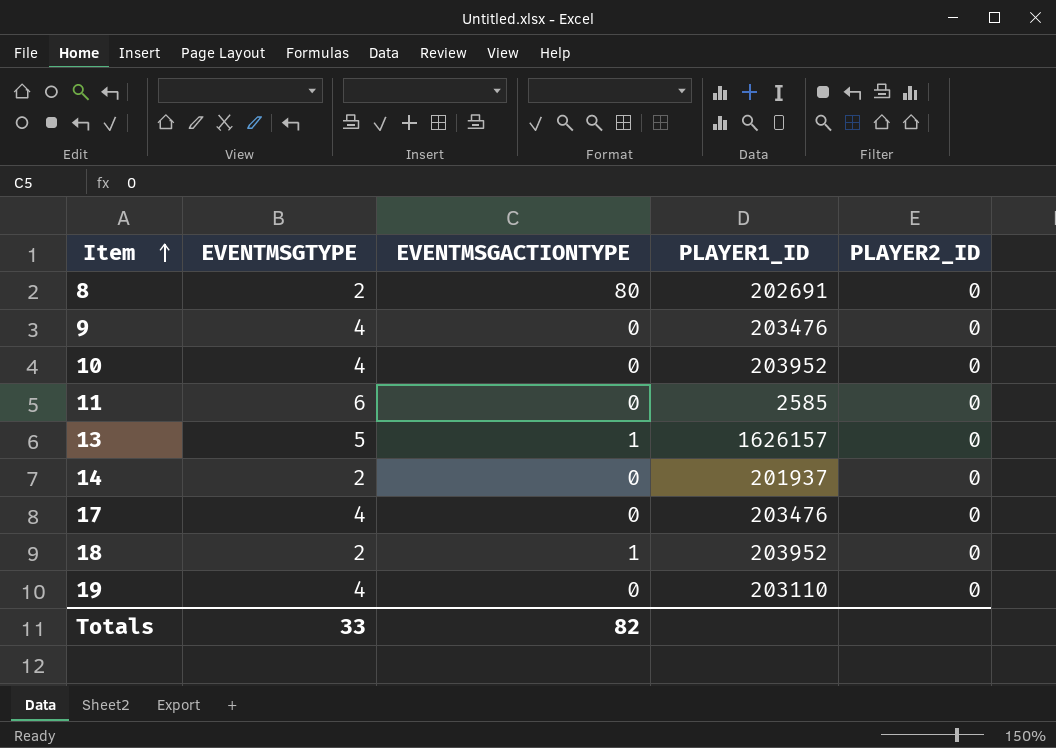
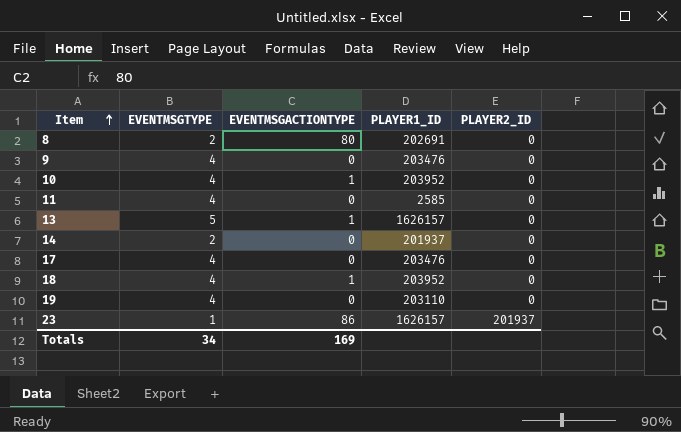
10 | EVENTMSGACTIONTYPE: 0 -> 1
11 | EVENTMSGTYPE: 6 -> 4
18 | EVENTMSGTYPE: 2 -> 4
row 23: none -> 1 | 86 | 1626157 | 201937
Totals | EVENTMSGTYPE: 33 -> 34
Totals | EVENTMSGACTIONTYPE: 82 -> 169

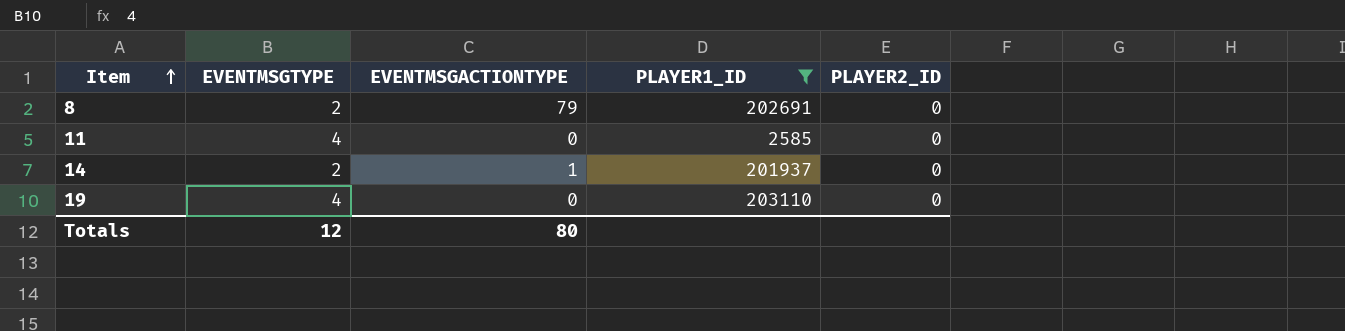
filter: none -> PLAYER1_ID <= 203110
8 | EVENTMSGACTIONTYPE: 80 -> 79
14 | EVENTMSGACTIONTYPE: 0 -> 1
Totals | EVENTMSGTYPE: 34 -> 12
Totals | EVENTMSGACTIONTYPE: 169 -> 80

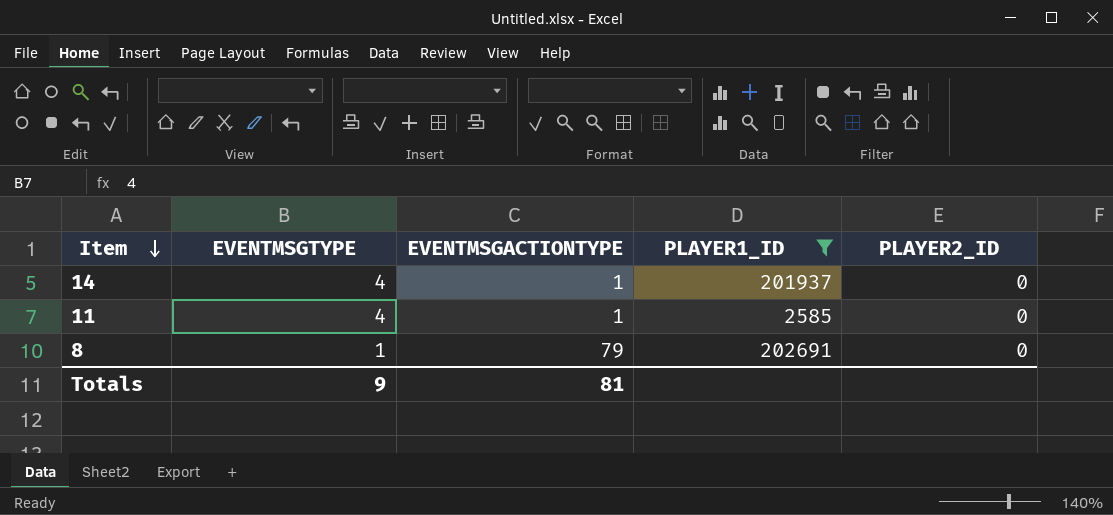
row order: Item ascending -> Item descending
row 19: 4 | 0 | 203110 | 0 -> none
14 | EVENTMSGTYPE: 2 -> 4
11 | EVENTMSGACTIONTYPE: 0 -> 1
8 | EVENTMSGTYPE: 2 -> 1
Totals | EVENTMSGTYPE: 12 -> 9
Totals | EVENTMSGACTIONTYPE: 80 -> 81

